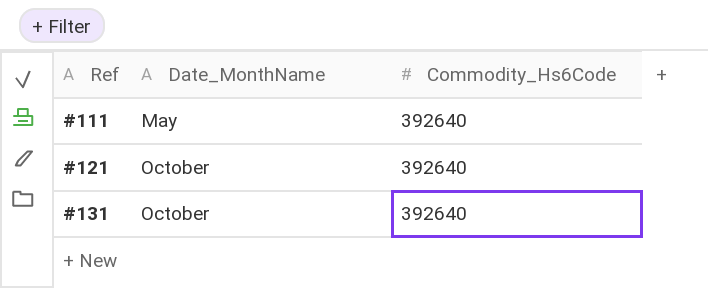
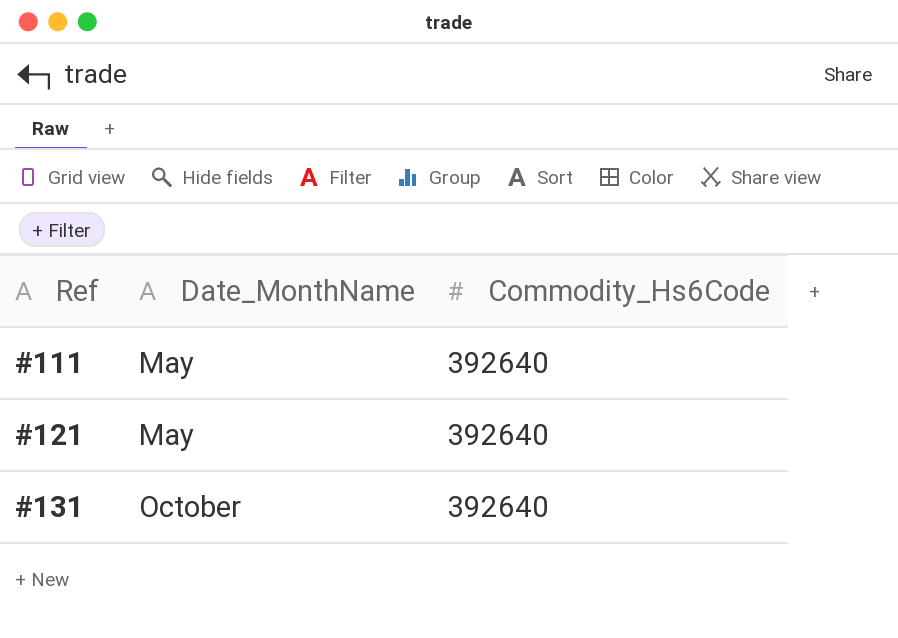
#121 | Date_MonthName: October -> May

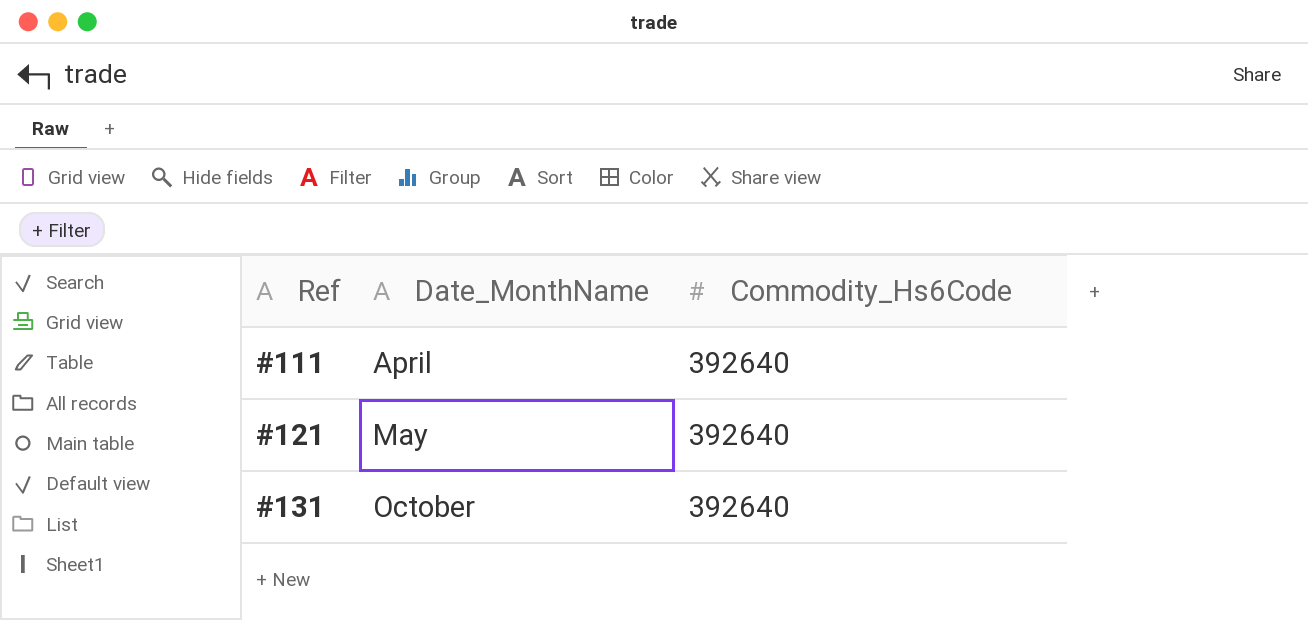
#111 | Date_MonthName: May -> April

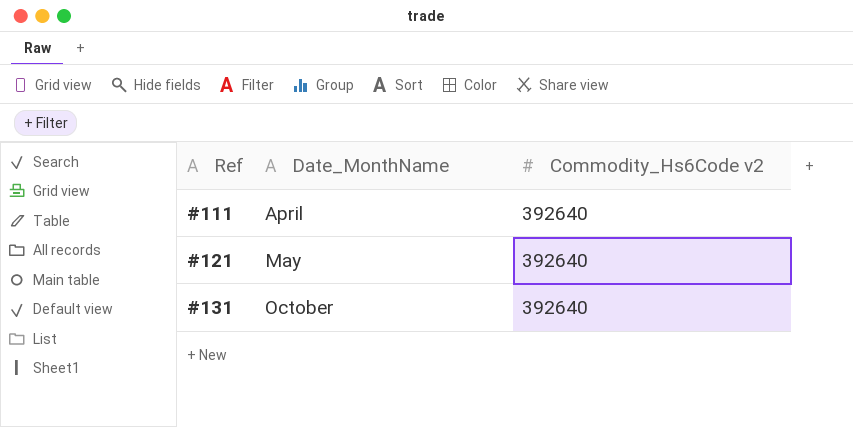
column name: Commodity_Hs6Code -> Commodity_Hs6Code v2

